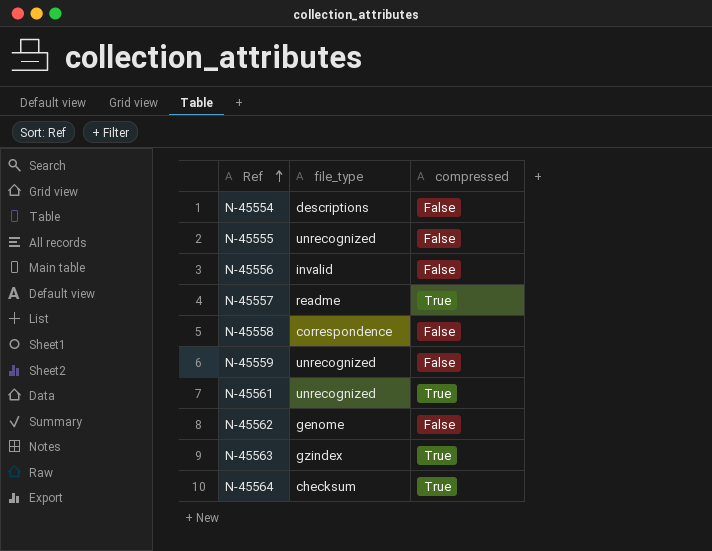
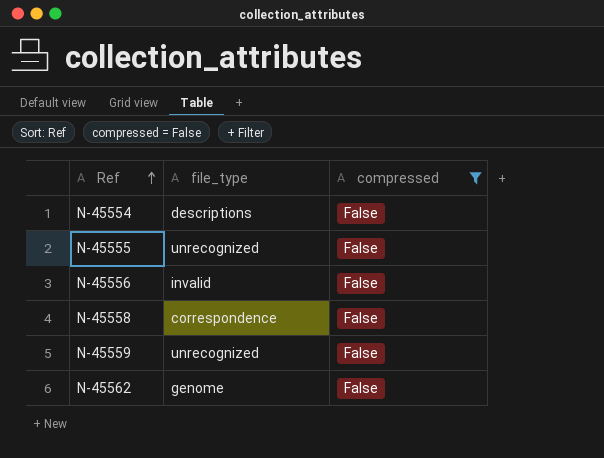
filter: none -> compressed = False

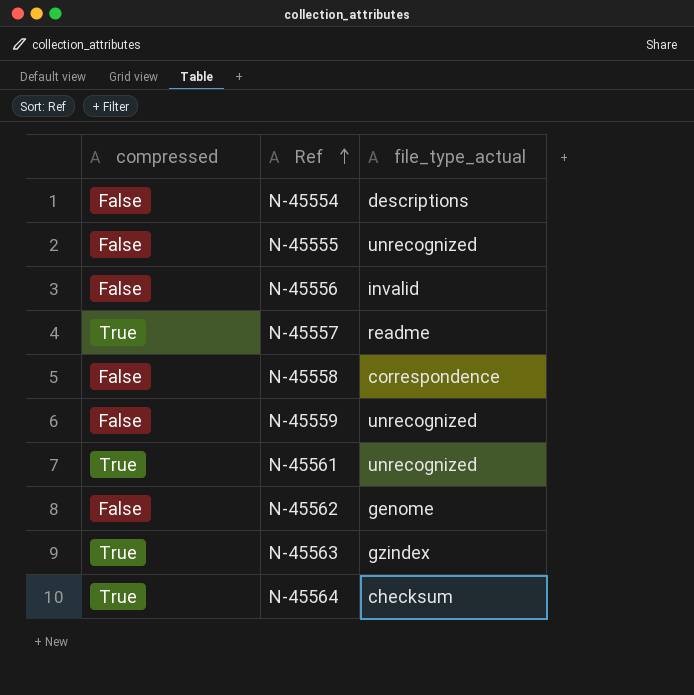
filter: compressed = False -> none
column compressed | position: 3 -> 1
column name: file_type -> file_type_actual

